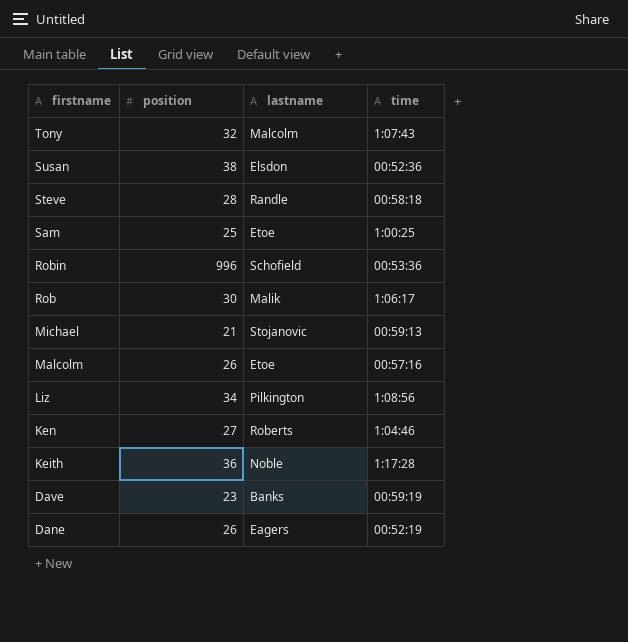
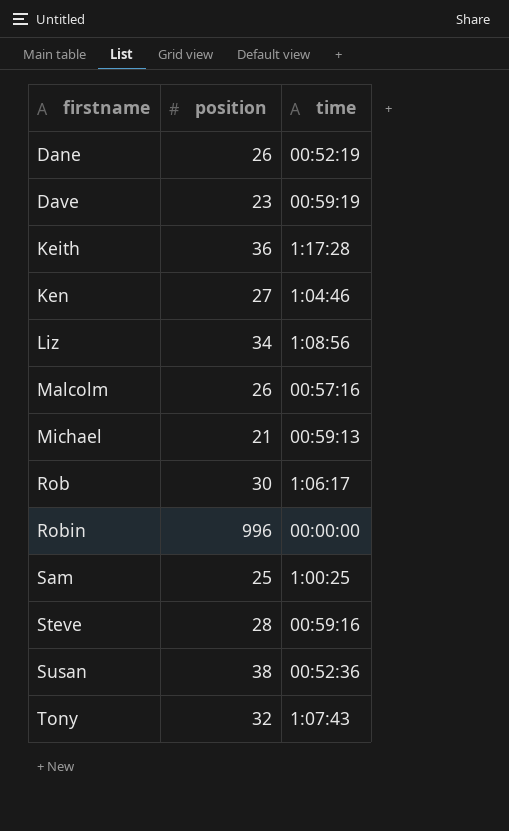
row order: firstname descending -> firstname ascending
column lastname | position: 3 -> none
Robin | time: 00:53:36 -> 00:00:00
Steve | time: 00:58:18 -> 00:59:16

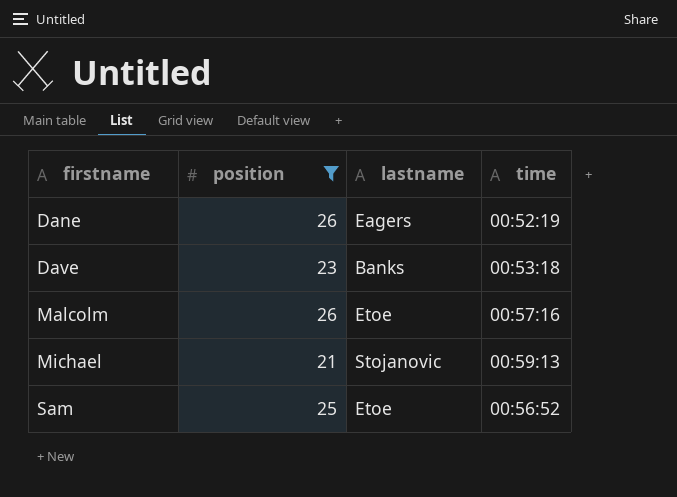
filter: none -> position <= 26
column lastname | position: none -> 3
Dave | time: 00:59:19 -> 00:53:18
Sam | time: 1:00:25 -> 00:56:52

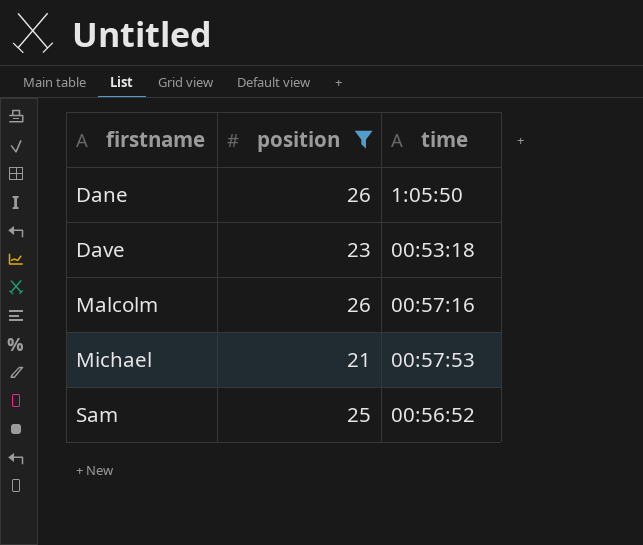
column lastname | position: 3 -> none
Dane | time: 00:52:19 -> 1:05:50
Michael | time: 00:59:13 -> 00:57:53

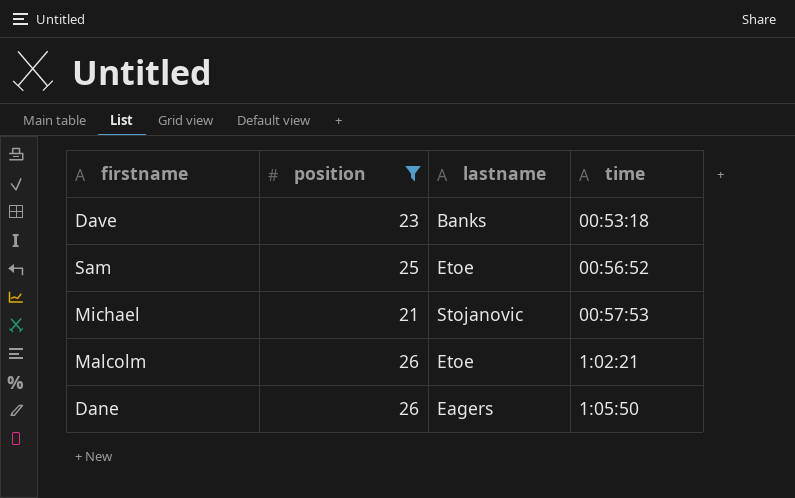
row order: firstname ascending -> time ascending
column lastname | position: none -> 3
Malcolm | time: 00:57:16 -> 1:02:21

